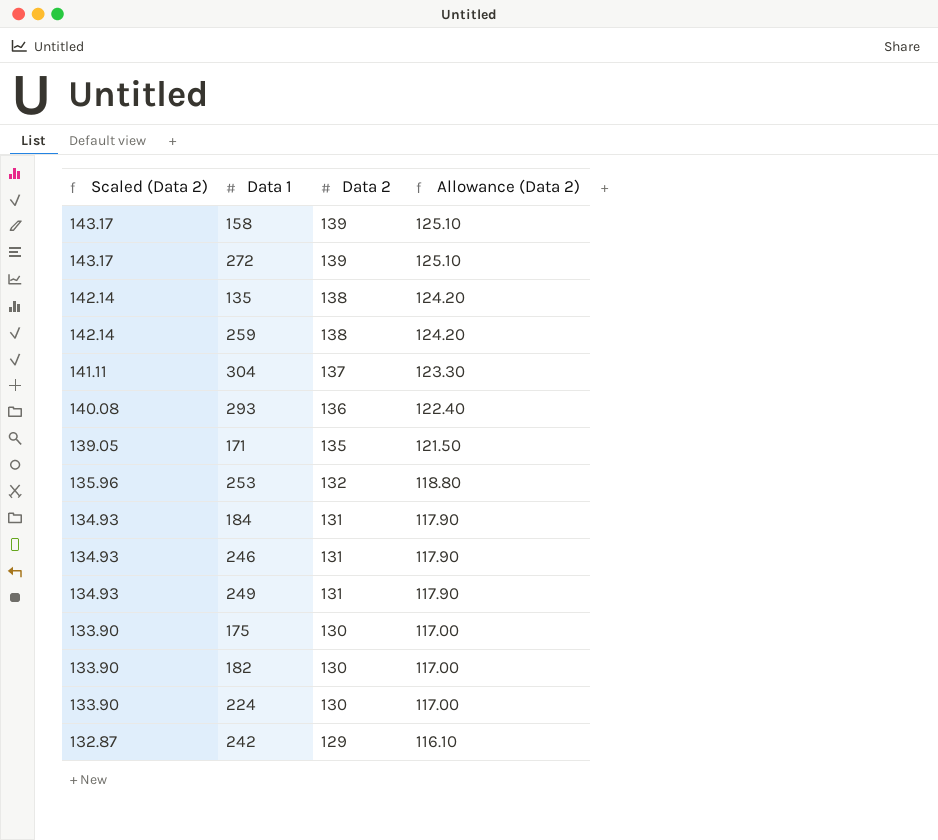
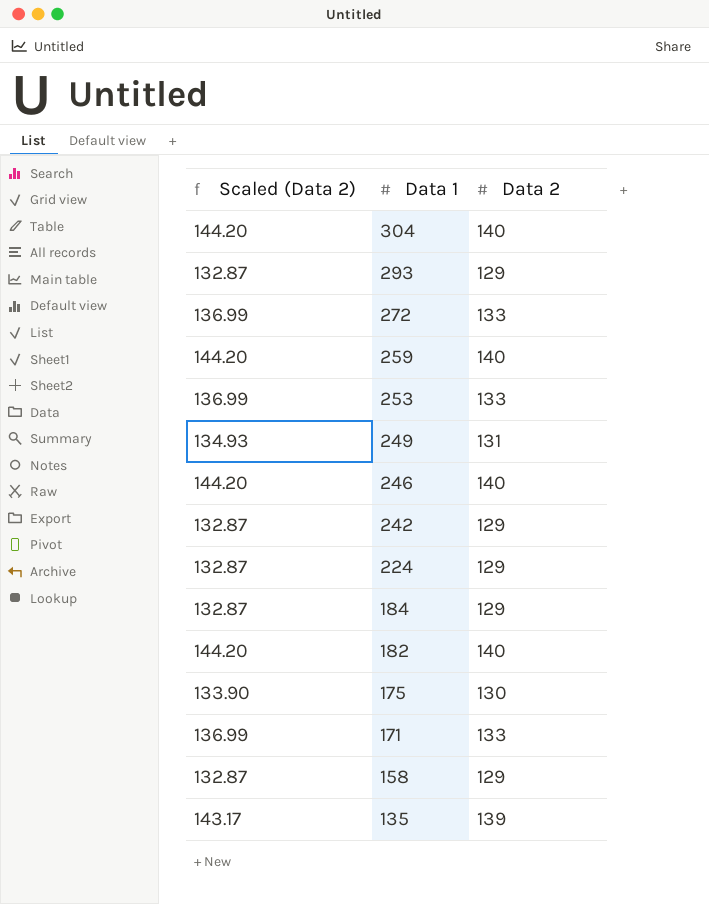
row order: Scaled (Data 2) descending -> Data 1 descending
column Allowance (Data 2) | formula: [Data 2] * 0.9 -> none
304 | Scaled (Data 2): 141.11 -> 144.20
304 | Data 2: 137 -> 140
293 | Scaled (Data 2): 140.08 -> 132.87
293 | Data 2: 136 -> 129
272 | Scaled (Data 2): 143.17 -> 136.99
272 | Data 2: 139 -> 133
259 | Scaled (Data 2): 142.14 -> 144.20
259 | Data 2: 138 -> 140
253 | Scaled (Data 2): 135.96 -> 136.99
253 | Data 2: 132 -> 133
246 | Scaled (Data 2): 134.93 -> 144.20
246 | Data 2: 131 -> 140
224 | Scaled (Data 2): 133.90 -> 132.87
224 | Data 2: 130 -> 129
184 | Scaled (Data 2): 134.93 -> 132.87
184 | Data 2: 131 -> 129
182 | Scaled (Data 2): 133.90 -> 144.20
182 | Data 2: 130 -> 140
171 | Scaled (Data 2): 139.05 -> 136.99
171 | Data 2: 135 -> 133
158 | Scaled (Data 2): 143.17 -> 132.87
158 | Data 2: 139 -> 129
135 | Scaled (Data 2): 142.14 -> 143.17
135 | Data 2: 138 -> 139

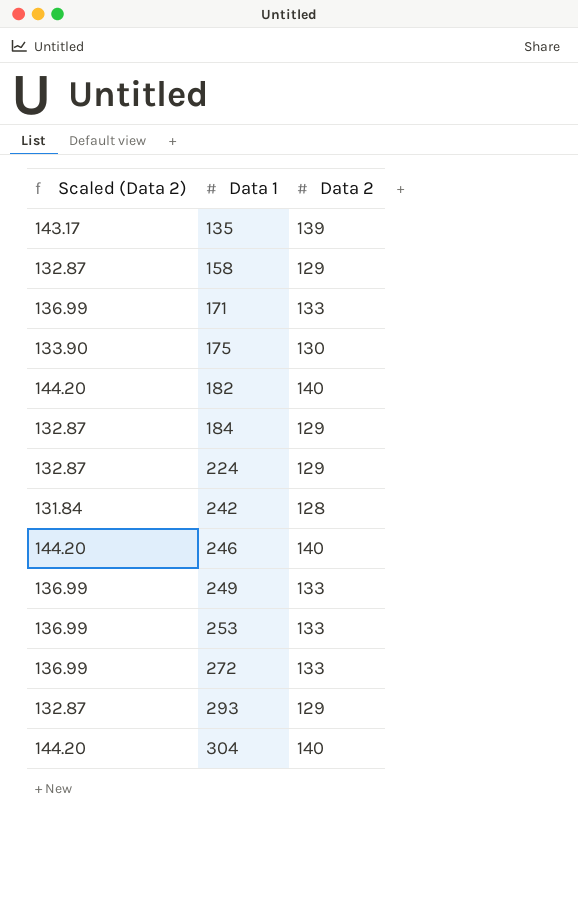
row order: Data 1 descending -> Data 1 ascending
row 259: 144.20 | 140 -> none
242 | Scaled (Data 2): 132.87 -> 131.84
242 | Data 2: 129 -> 128
249 | Scaled (Data 2): 134.93 -> 136.99
249 | Data 2: 131 -> 133

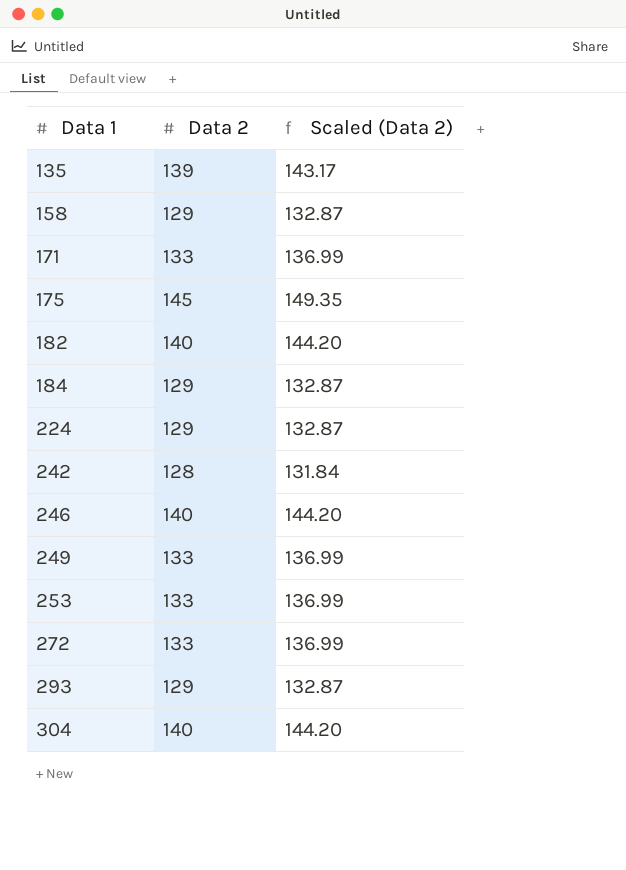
column Scaled (Data 2) | position: 1 -> 3
175 | Data 2: 130 -> 145
175 | Scaled (Data 2): 133.90 -> 149.35

